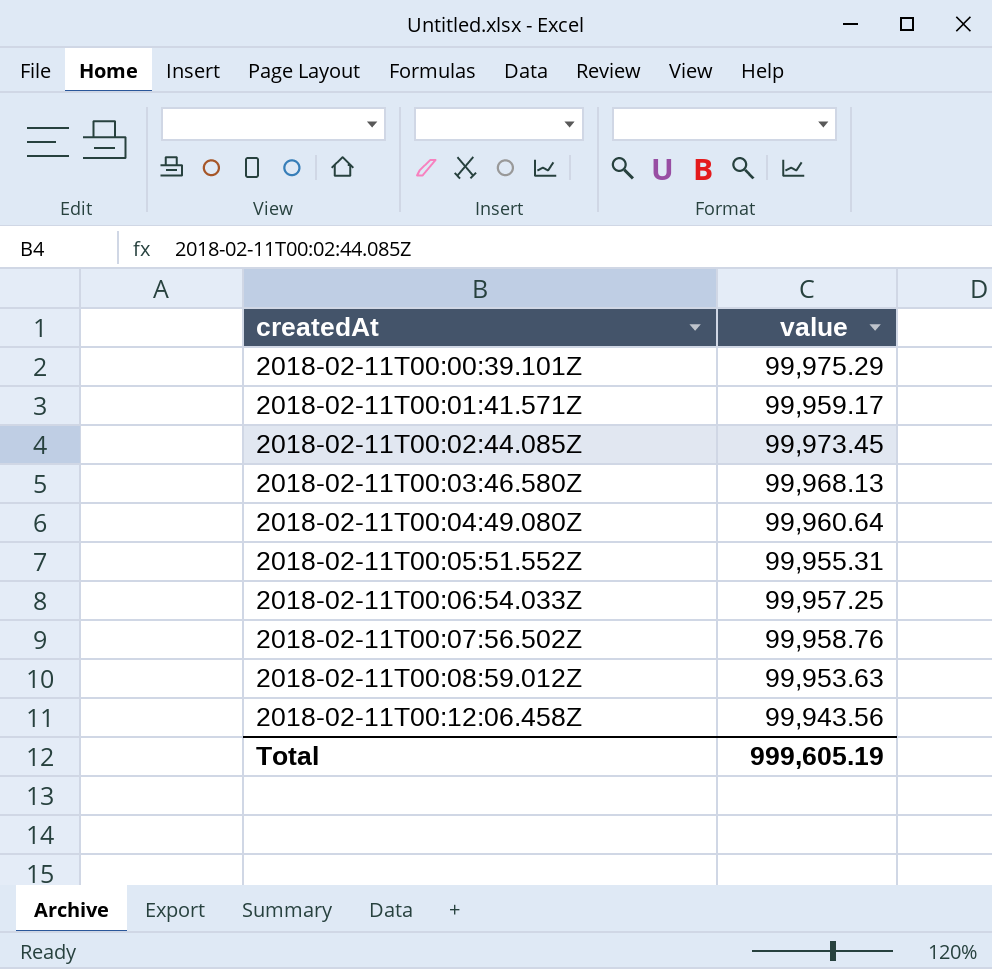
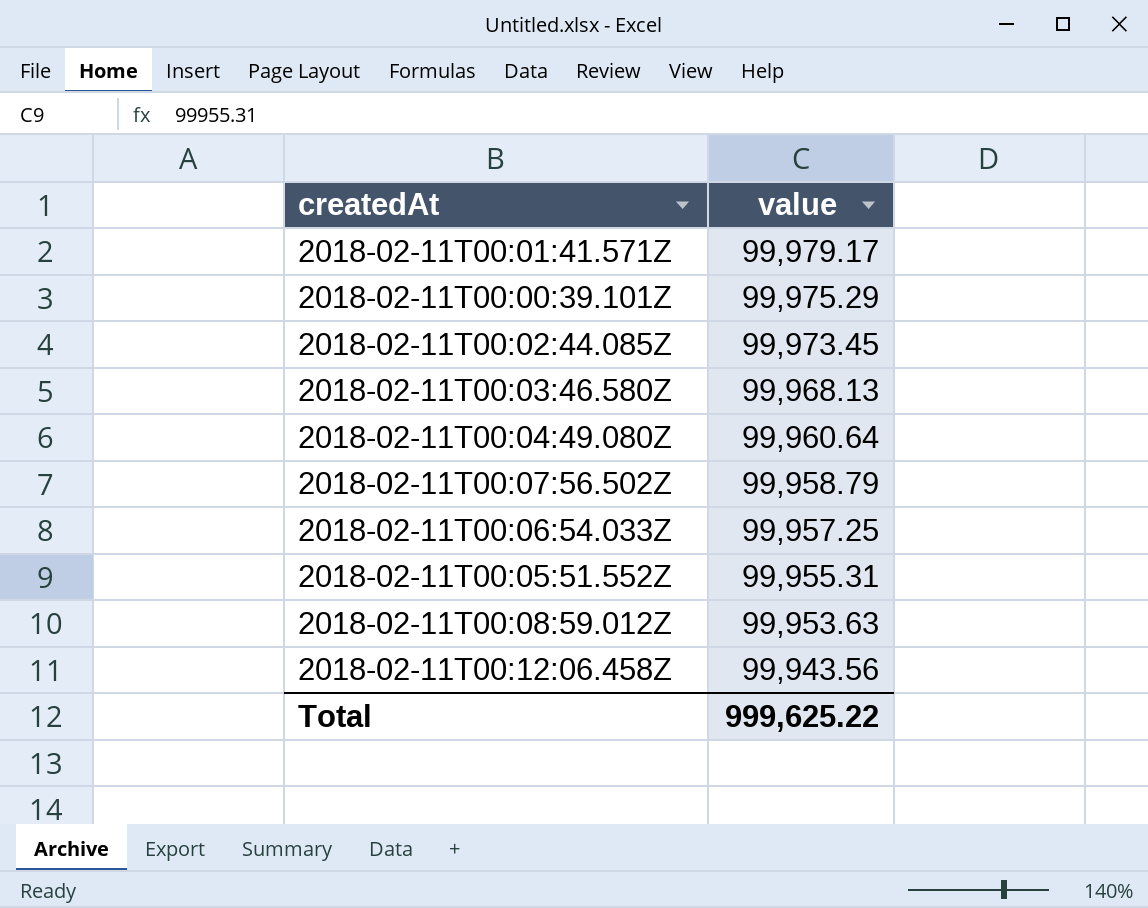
row order: createdAt ascending -> value descending
2018-02-11T00:01:41.571Z | value: 99,959.17 -> 99,979.17
2018-02-11T00:07:56.502Z | value: 99,958.76 -> 99,958.79
Total | value: 999,605.19 -> 999,625.22

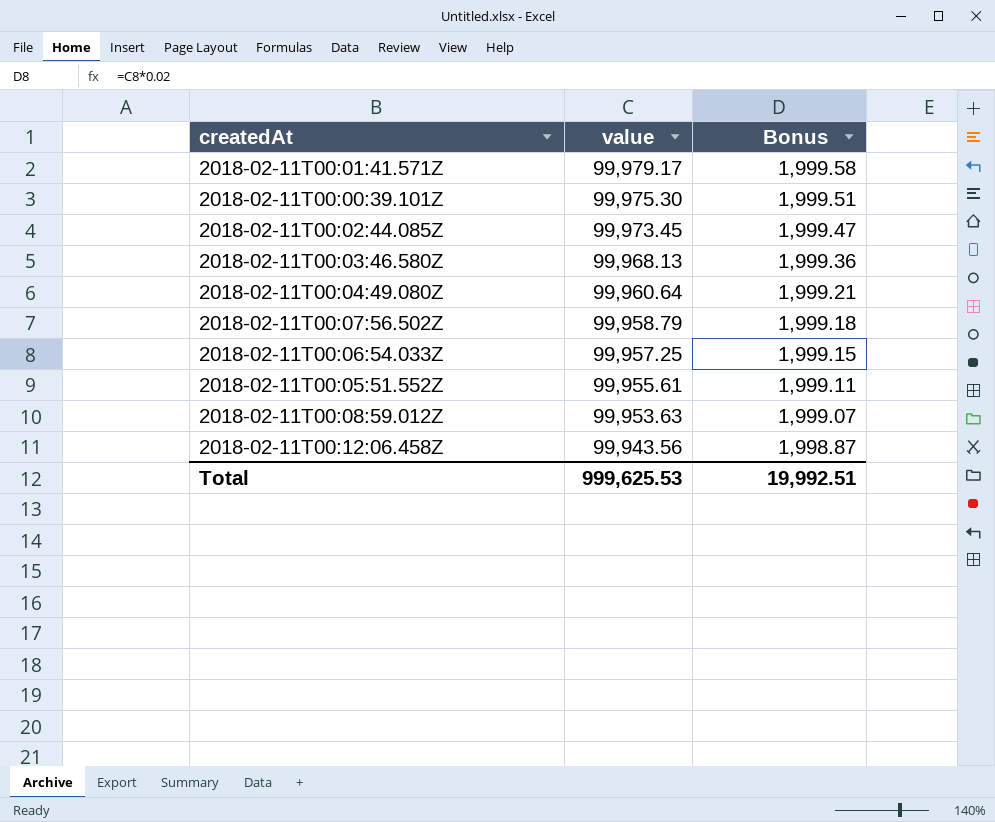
column Bonus | formula: none -> [value] * 0.02
2018-02-11T00:00:39.101Z | value: 99,975.29 -> 99,975.30
2018-02-11T00:05:51.552Z | value: 99,955.31 -> 99,955.61
Total | value: 999,625.22 -> 999,625.53

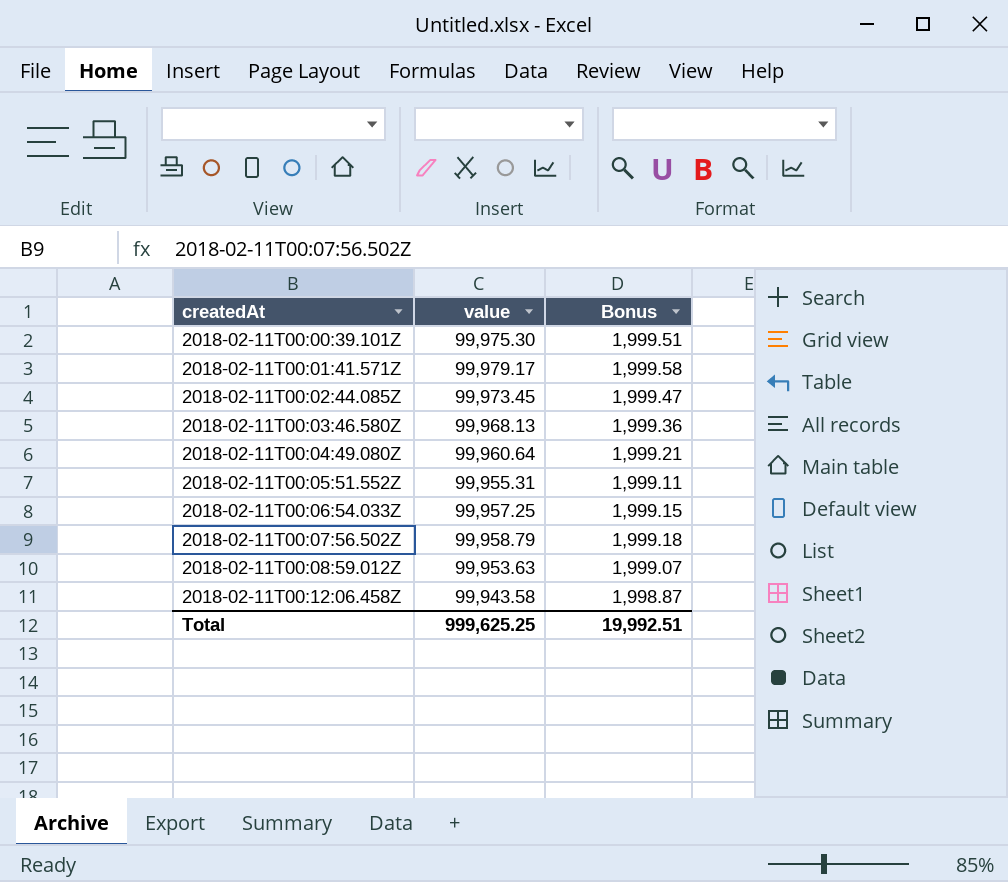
row order: value descending -> createdAt ascending
2018-02-11T00:05:51.552Z | value: 99,955.61 -> 99,955.31
2018-02-11T00:12:06.458Z | value: 99,943.56 -> 99,943.58
Total | value: 999,625.53 -> 999,625.25

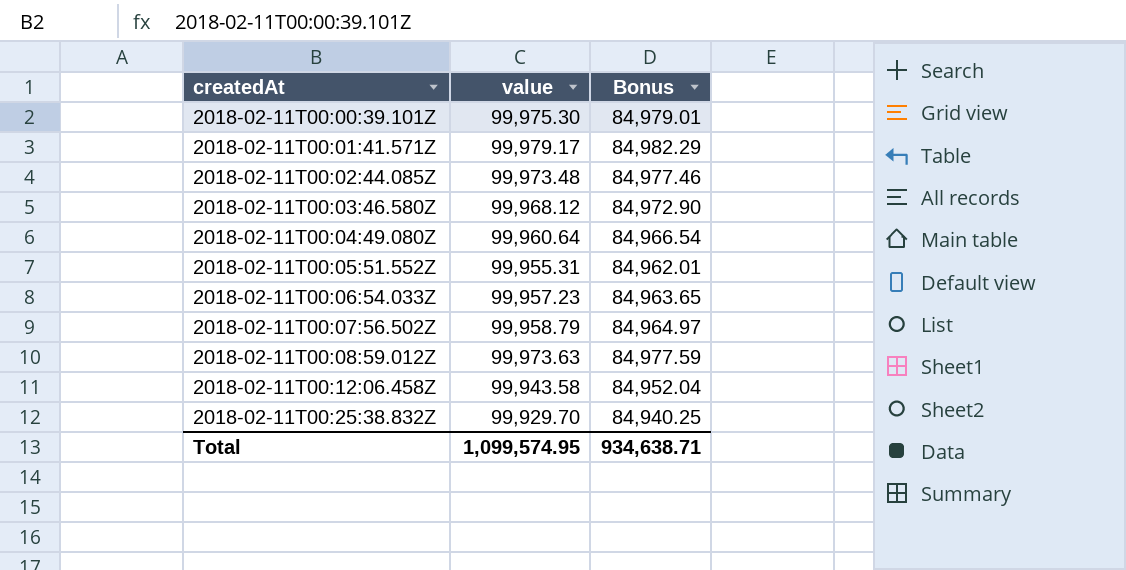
column Bonus | formula: [value] * 0.02 -> [value] * 0.85
2018-02-11T00:02:44.085Z | value: 99,973.45 -> 99,973.48
2018-02-11T00:03:46.580Z | value: 99,968.13 -> 99,968.12
2018-02-11T00:06:54.033Z | value: 99,957.25 -> 99,957.23
2018-02-11T00:08:59.012Z | value: 99,953.63 -> 99,973.63
row 2018-02-11T00:25:38.832Z: none -> 99,929.70 | 84,940.25
Total | value: 999,625.25 -> 1,099,574.95
Total | Bonus: 19,992.51 -> 934,638.71

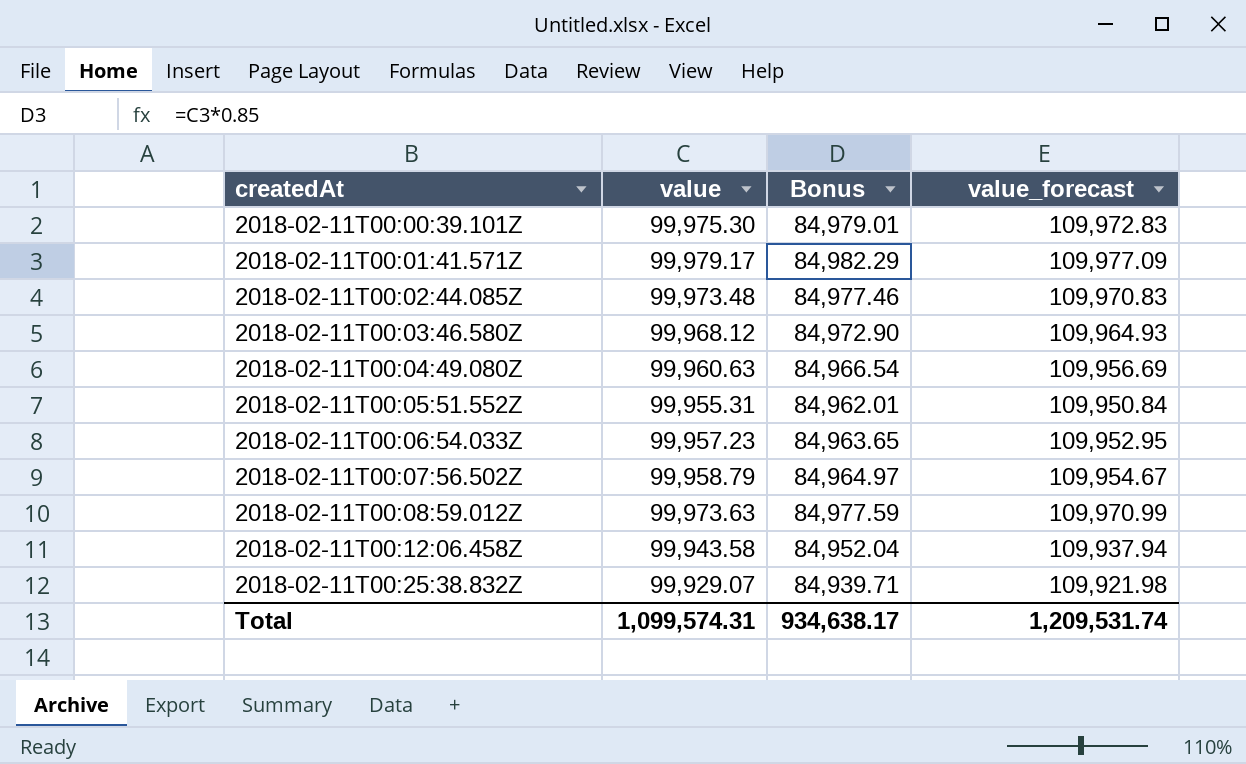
column value_forecast | formula: none -> [value] * 1.1
2018-02-11T00:04:49.080Z | value: 99,960.64 -> 99,960.63
2018-02-11T00:25:38.832Z | value: 99,929.70 -> 99,929.07
2018-02-11T00:25:38.832Z | Bonus: 84,940.25 -> 84,939.71
Total | value: 1,099,574.95 -> 1,099,574.31
Total | Bonus: 934,638.71 -> 934,638.17

